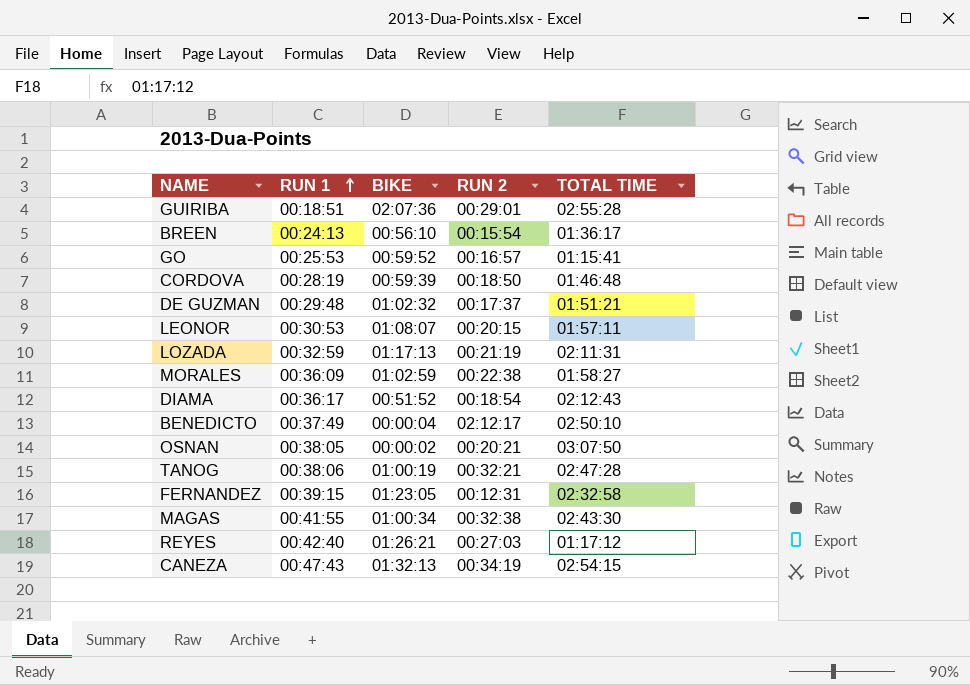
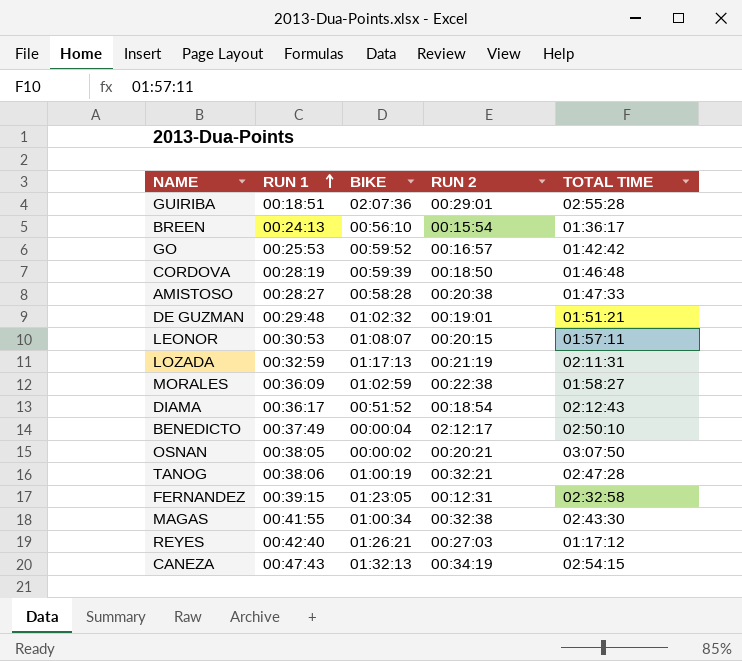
GO | TOTAL TIME: 01:15:41 -> 01:42:42
row AMISTOSO: none -> 00:28:27 | 00:58:28 | 00:20:38 | 01:47:33
DE GUZMAN | RUN 2: 00:17:37 -> 00:19:01

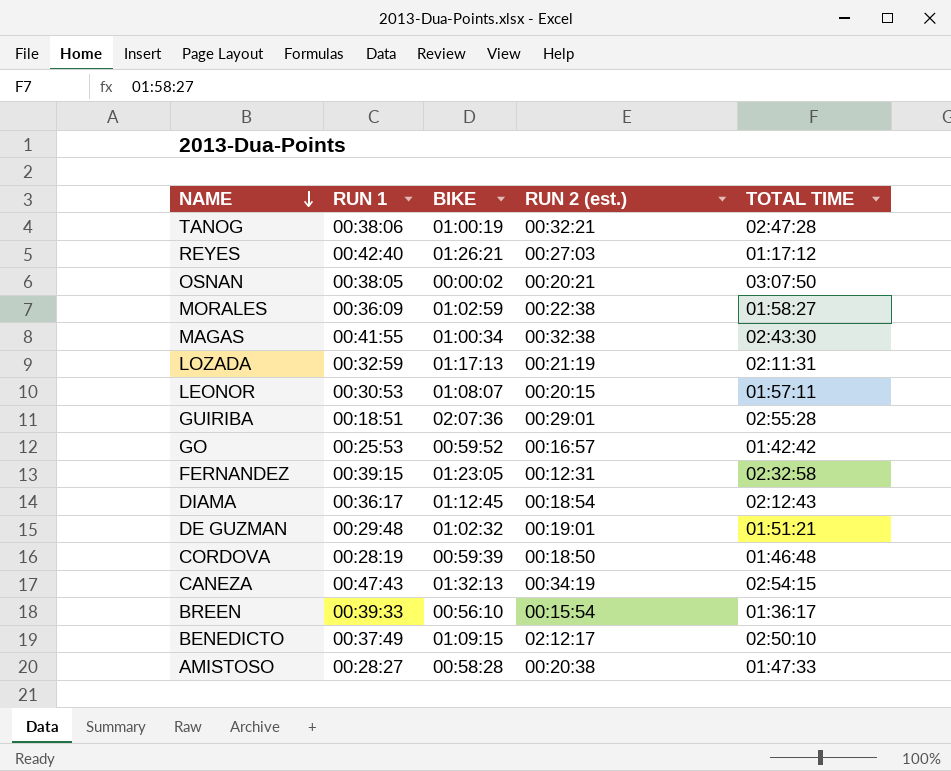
row order: RUN 1 ascending -> NAME descending
column name: RUN 2 -> RUN 2 (est.)
DIAMA | BIKE: 00:51:52 -> 01:12:45
BREEN | RUN 1: 00:24:13 -> 00:39:33
BENEDICTO | BIKE: 00:00:04 -> 01:09:15

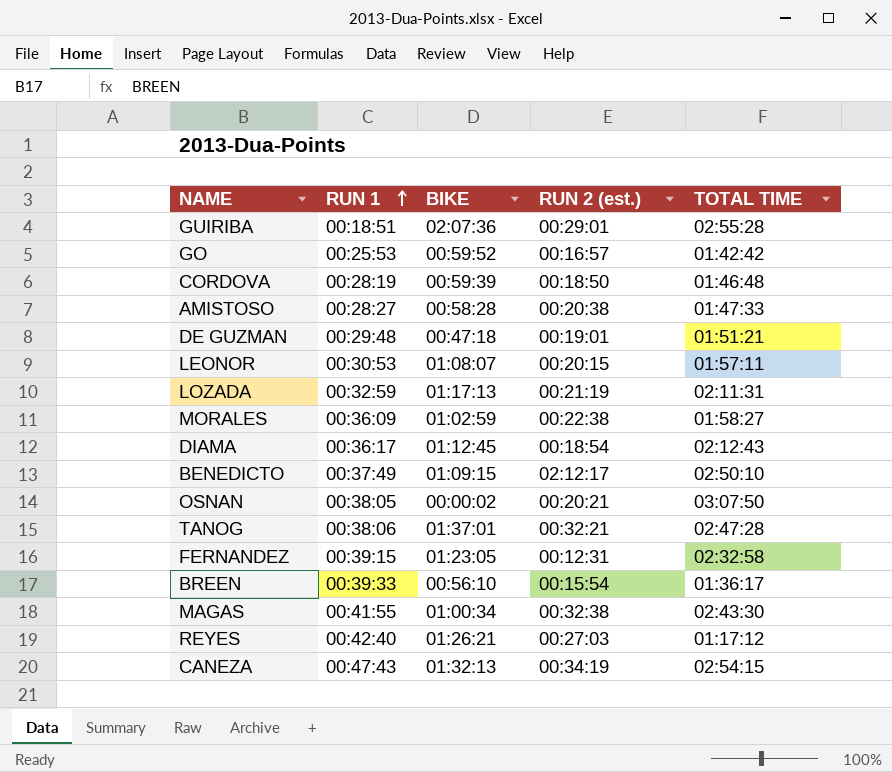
row order: NAME descending -> RUN 1 ascending
DE GUZMAN | BIKE: 01:02:32 -> 00:47:18
TANOG | BIKE: 01:00:19 -> 01:37:01

